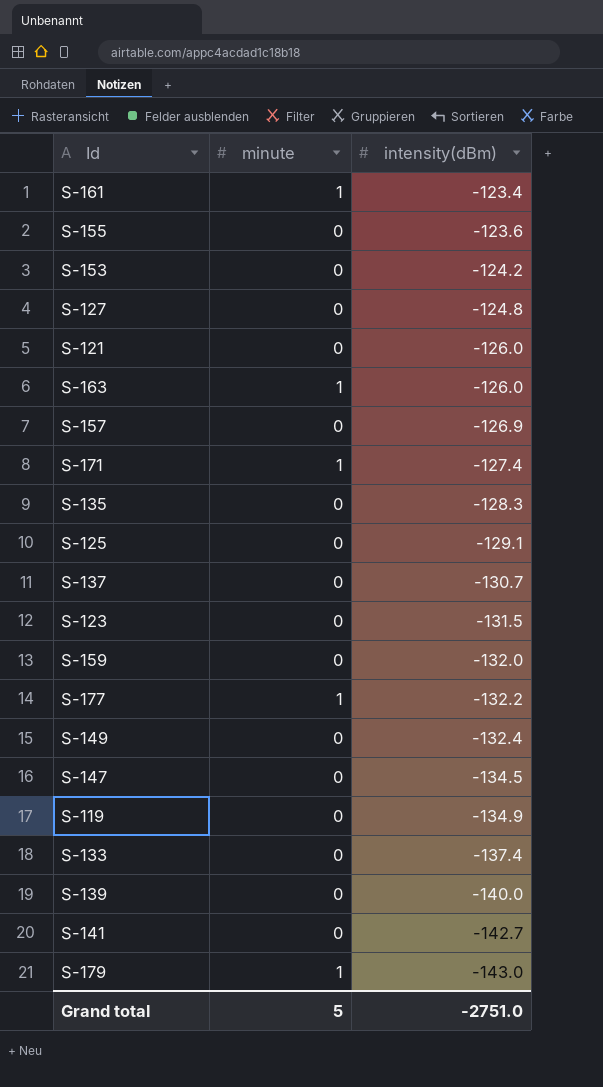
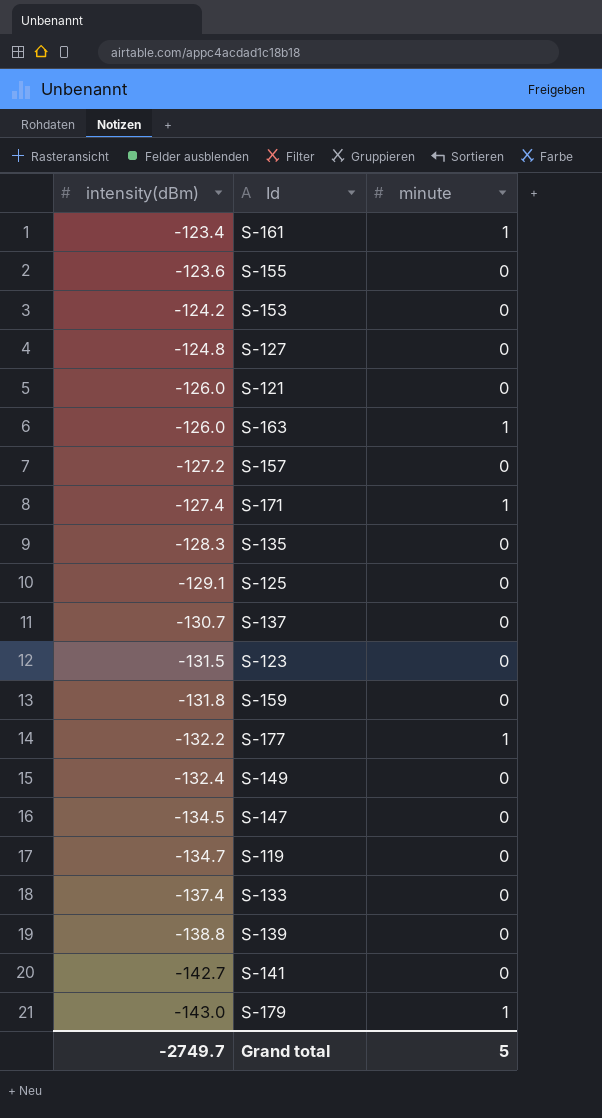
column intensity(dBm) | position: 3 -> 1
S-157 | intensity(dBm): -126.9 -> -127.2
S-159 | intensity(dBm): -132.0 -> -131.8
S-119 | intensity(dBm): -134.9 -> -134.7
S-139 | intensity(dBm): -140.0 -> -138.8
Grand total | intensity(dBm): -2751.0 -> -2749.7

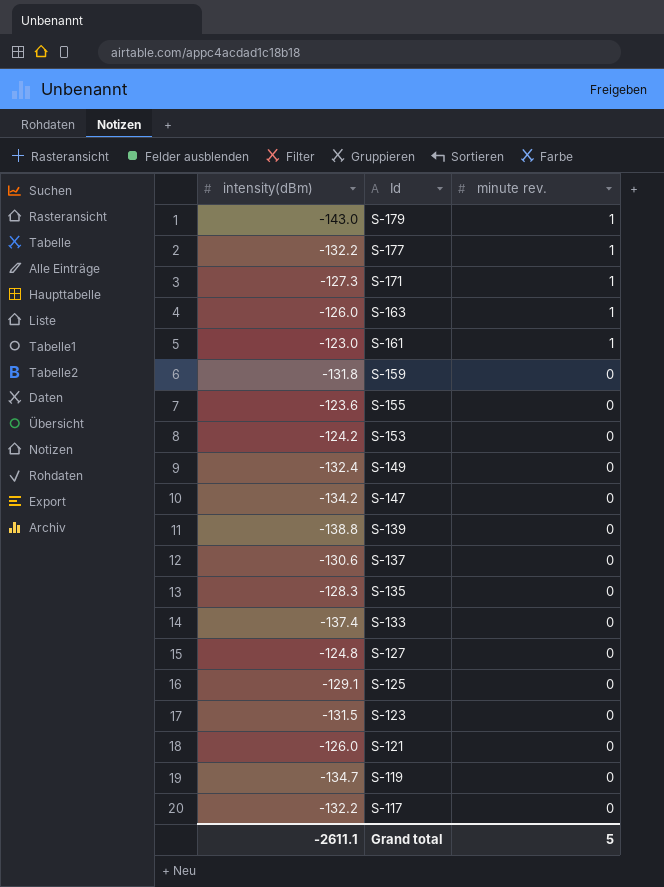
row order: intensity(dBm) descending -> Id descending
column name: minute -> minute rev.
row S-157: -127.2 | 0 -> none
row S-141: -142.7 | 0 -> none
S-171 | intensity(dBm): -127.4 -> -127.3
S-161 | intensity(dBm): -123.4 -> -123.0
S-147 | intensity(dBm): -134.5 -> -134.2
S-137 | intensity(dBm): -130.7 -> -130.6
row S-117: none -> -132.2 | 0
Grand total | intensity(dBm): -2749.7 -> -2611.1

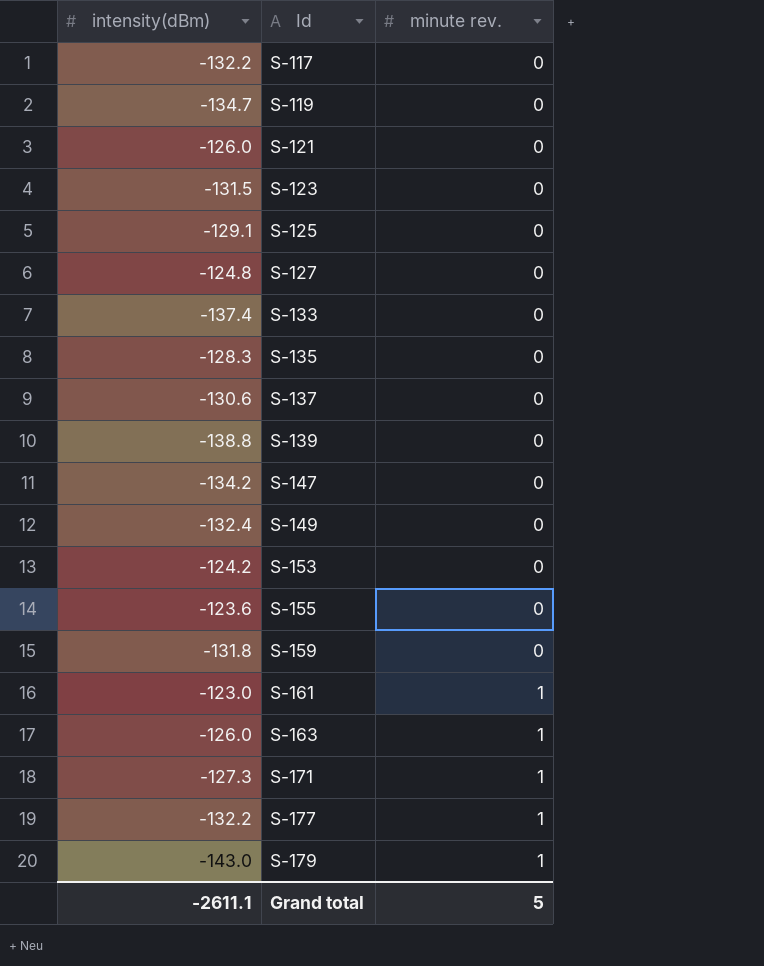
row order: Id descending -> Id ascending

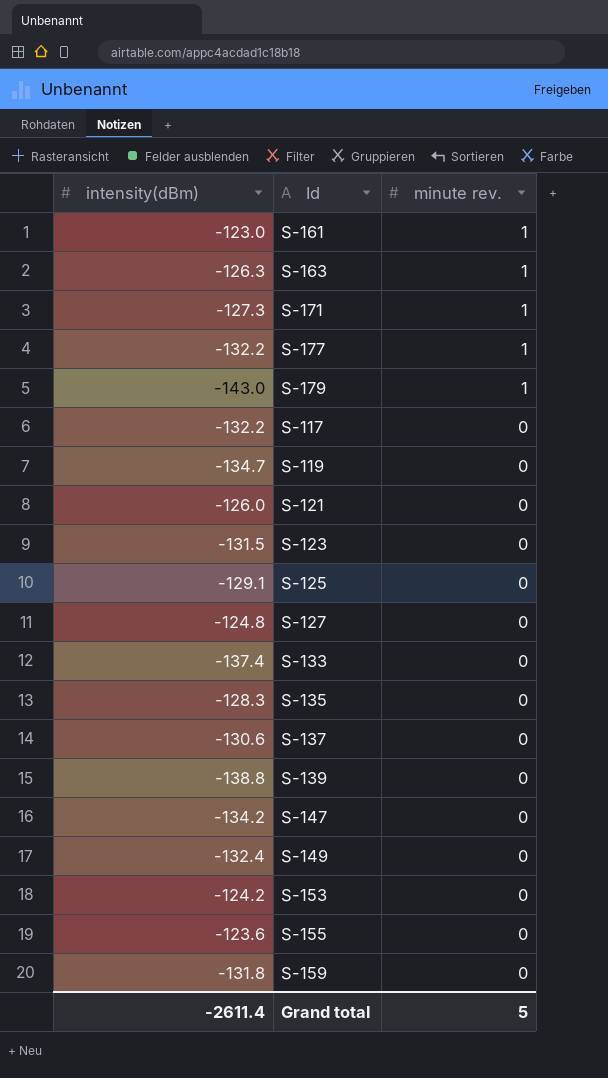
row order: Id ascending -> minute rev. descending
S-163 | intensity(dBm): -126.0 -> -126.3
Grand total | intensity(dBm): -2611.1 -> -2611.4

